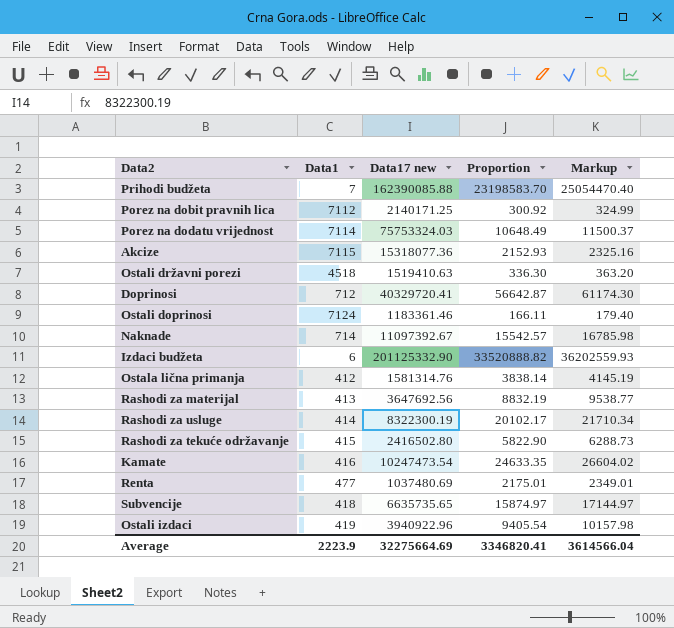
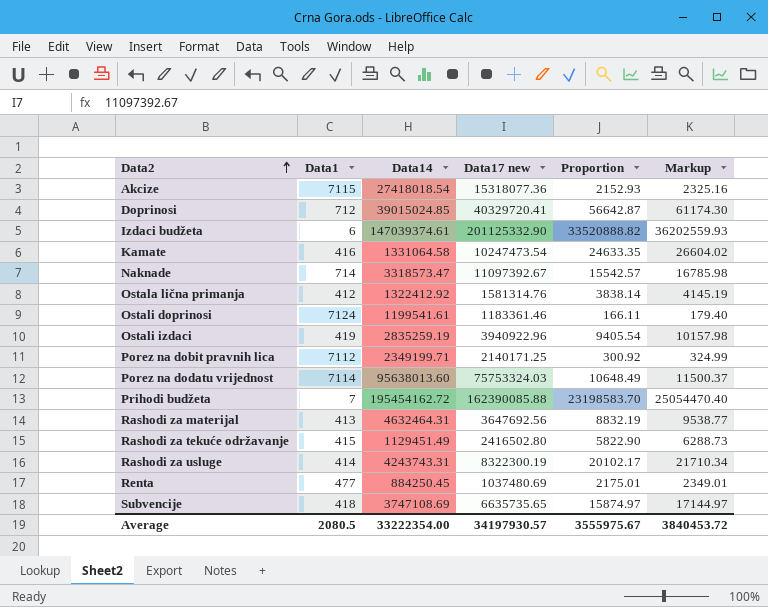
row order: none -> Data2 ascending
column Data14 | position: none -> 3
row Ostali državni porezi: 4518 | 1519410.63 | 336.30 | 363.20 -> none
Average | Data1: 2223.9 -> 2080.5
Average | Data17 new: 32275664.69 -> 34197930.57
Average | Proportion: 3346820.41 -> 3555975.67
Average | Markup: 3614566.04 -> 3840453.72

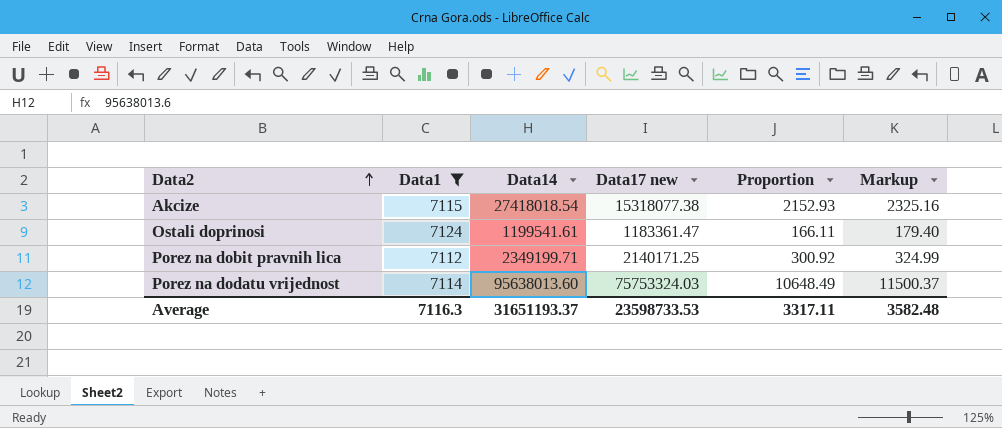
filter: none -> Data1 >= 7112
Akcize | Data17 new: 15318077.36 -> 15318077.38
Ostali doprinosi | Data17 new: 1183361.46 -> 1183361.47
Average | Data1: 2080.5 -> 7116.3
Average | Data14: 33222354.00 -> 31651193.37
Average | Data17 new: 34197930.57 -> 23598733.53
Average | Proportion: 3555975.67 -> 3317.11
Average | Markup: 3840453.72 -> 3582.48

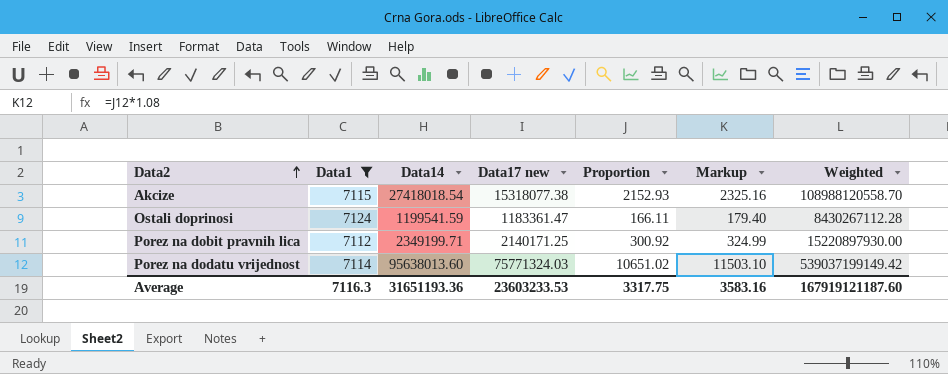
column Weighted | formula: none -> [Data1] * [Data17 new]
Ostali doprinosi | Data14: 1199541.61 -> 1199541.59
Porez na dodatu vrijednost | Data17 new: 75753324.03 -> 75771324.03
Porez na dodatu vrijednost | Proportion: 10648.49 -> 10651.02
Porez na dodatu vrijednost | Markup: 11500.37 -> 11503.10
Average | Data14: 31651193.37 -> 31651193.36
Average | Data17 new: 23598733.53 -> 23603233.53
Average | Proportion: 3317.11 -> 3317.75
Average | Markup: 3582.48 -> 3583.16

